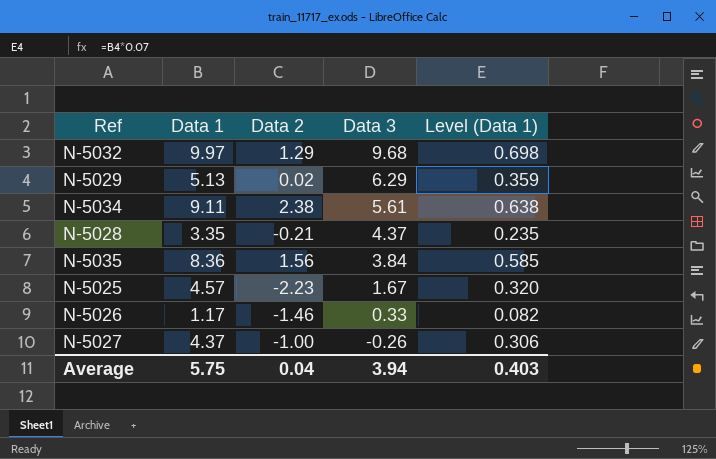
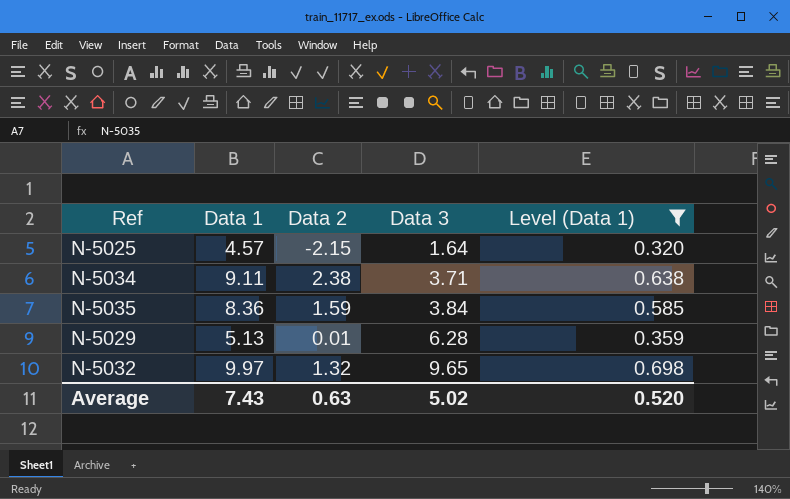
filter: none -> Level (Data 1) >= 0.320
row order: Data 3 descending -> Data 3 ascending
N-5025 | Data 2: -2.23 -> -2.15
N-5025 | Data 3: 1.67 -> 1.64
N-5034 | Data 3: 5.61 -> 3.71
N-5035 | Data 2: 1.56 -> 1.59
N-5029 | Data 2: 0.02 -> 0.01
N-5029 | Data 3: 6.29 -> 6.28
N-5032 | Data 2: 1.29 -> 1.32
N-5032 | Data 3: 9.68 -> 9.65
Average | Data 1: 5.75 -> 7.43
Average | Data 2: 0.04 -> 0.63
Average | Data 3: 3.94 -> 5.02
Average | Level (Data 1): 0.403 -> 0.520

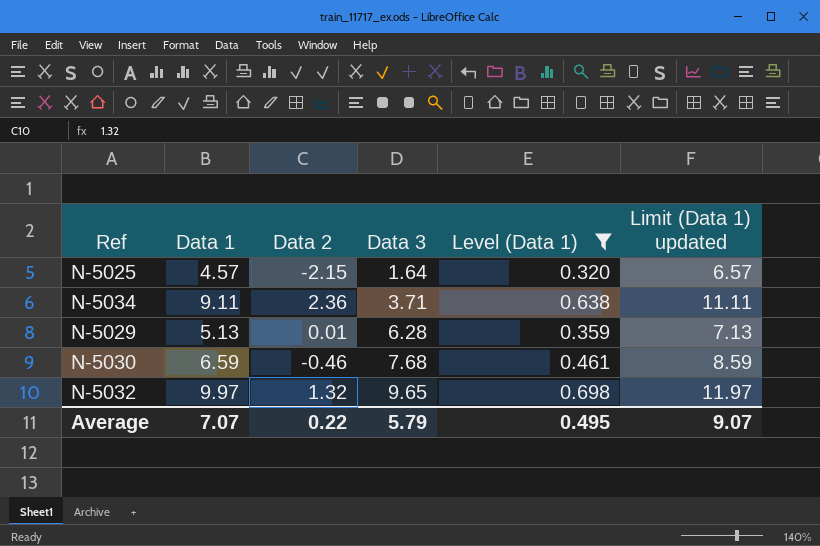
column Limit (Data 1) updated | formula: none -> [Data 1] + 2
row N-5035: 8.36 | 1.59 | 3.84 | 0.585 -> none
N-5034 | Data 2: 2.38 -> 2.36
row N-5030: none -> 6.59 | -0.46 | 7.68 | 0.461 | 8.59
Average | Data 1: 7.43 -> 7.07
Average | Data 2: 0.63 -> 0.22
Average | Data 3: 5.02 -> 5.79
Average | Level (Data 1): 0.520 -> 0.495

